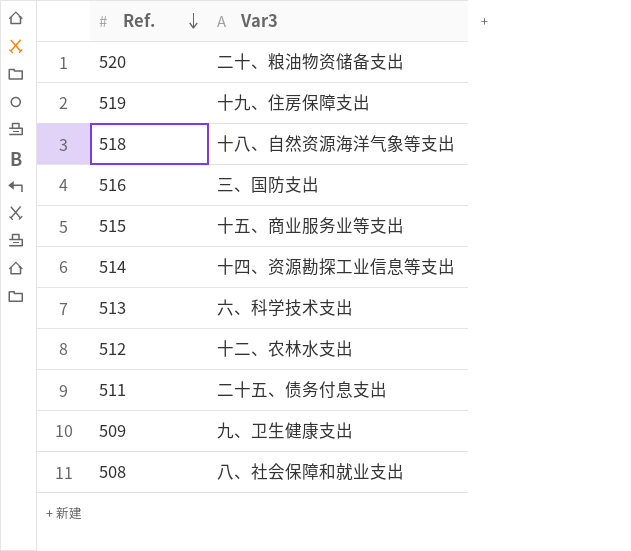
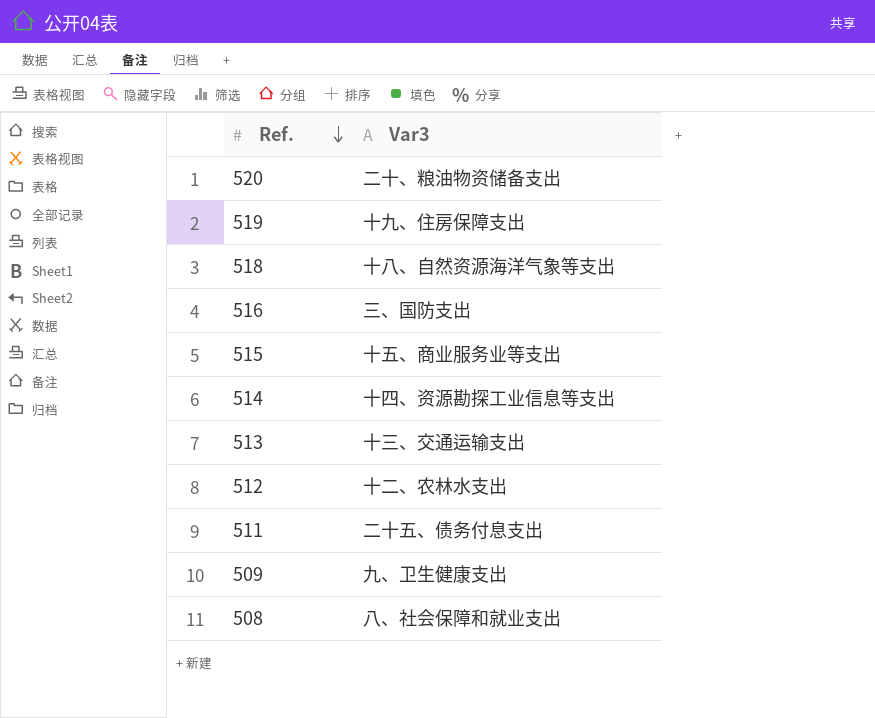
513 | Var3: 六、科学技术支出 -> 十三、交通运输支出

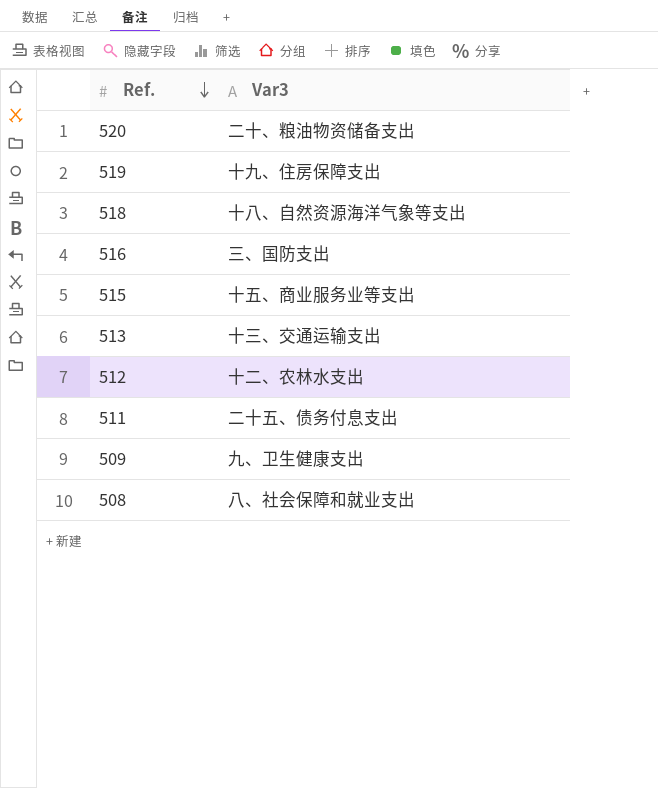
row 514: 十四、资源勘探工业信息等支出 -> none

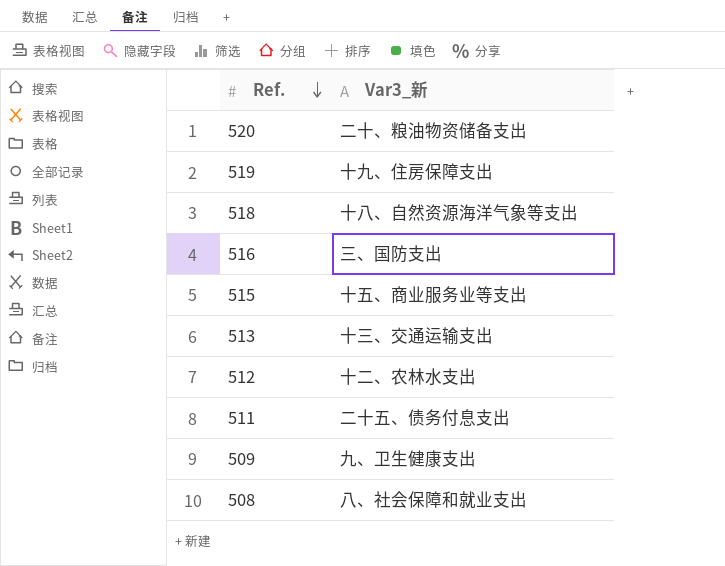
column name: Var3 -> Var3_新

